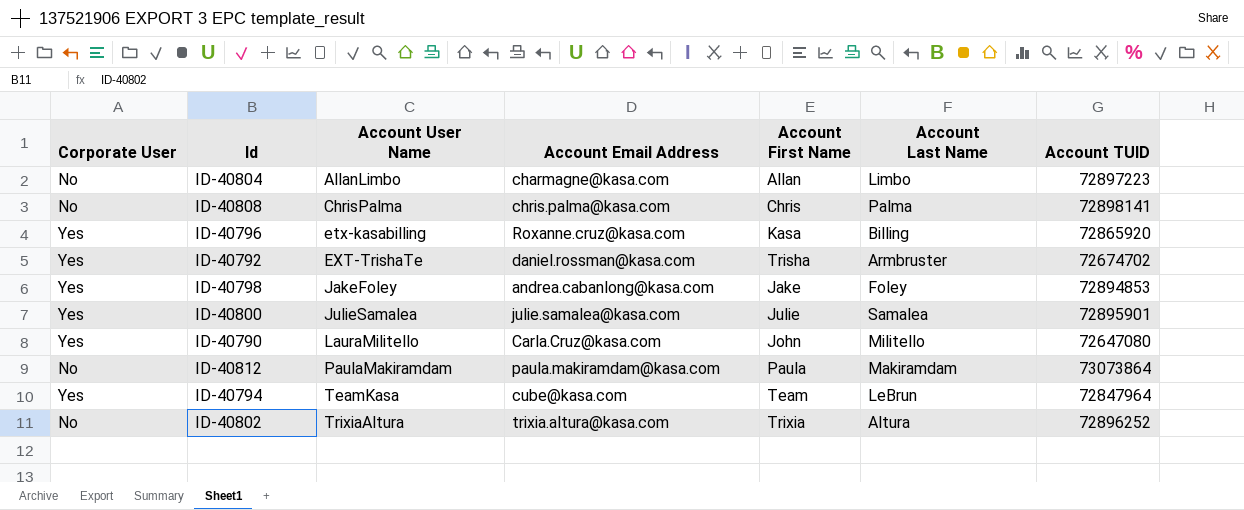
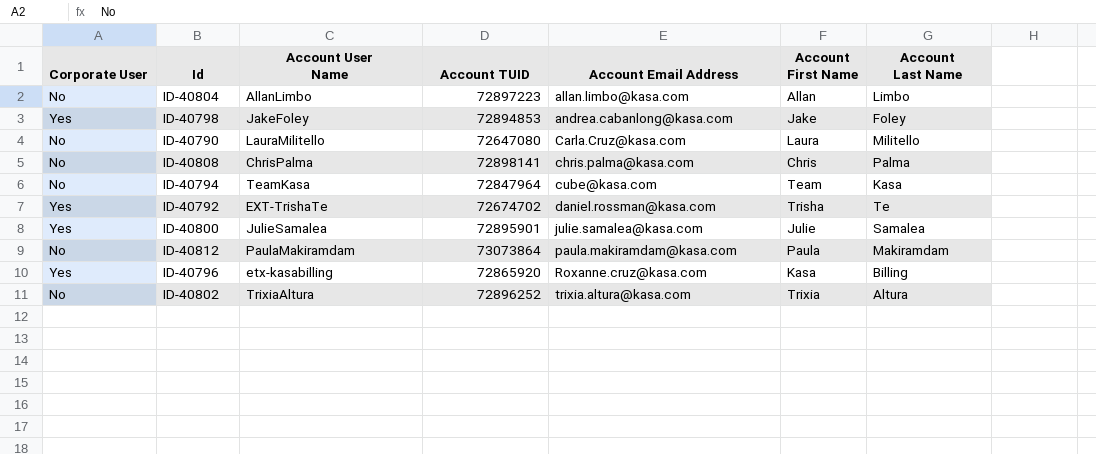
row order: Account User Name ascending -> Account Email Address ascending
column Account TUID | position: 7 -> 4
ID-40804 | Account Email Address: charmagne@kasa.com -> allan.limbo@kasa.com
ID-40790 | Corporate User: Yes -> No
ID-40790 | Account First Name: John -> Laura
ID-40794 | Corporate User: Yes -> No
ID-40794 | Account Last Name: LeBrun -> Kasa
ID-40792 | Account Last Name: Armbruster -> Te

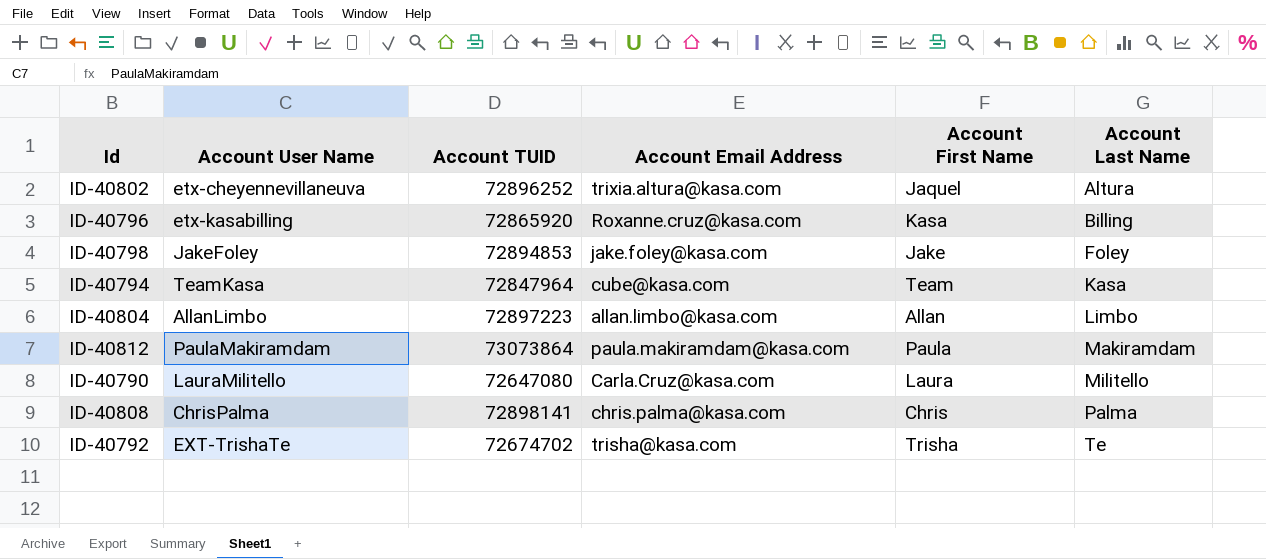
row order: Account Email Address ascending -> Account Last Name ascending
column Corporate User | position: 1 -> none
row ID-40800: Yes | JulieSamalea | 72895901 | julie.samalea@kasa.com | Julie | Samalea -> none
ID-40802 | Account User Name: TrixiaAltura -> etx-cheyennevillaneuva
ID-40802 | Account First Name: Trixia -> Jaquel
ID-40798 | Account Email Address: andrea.cabanlong@kasa.com -> jake.foley@kasa.com
ID-40792 | Account Email Address: daniel.rossman@kasa.com -> trisha@kasa.com

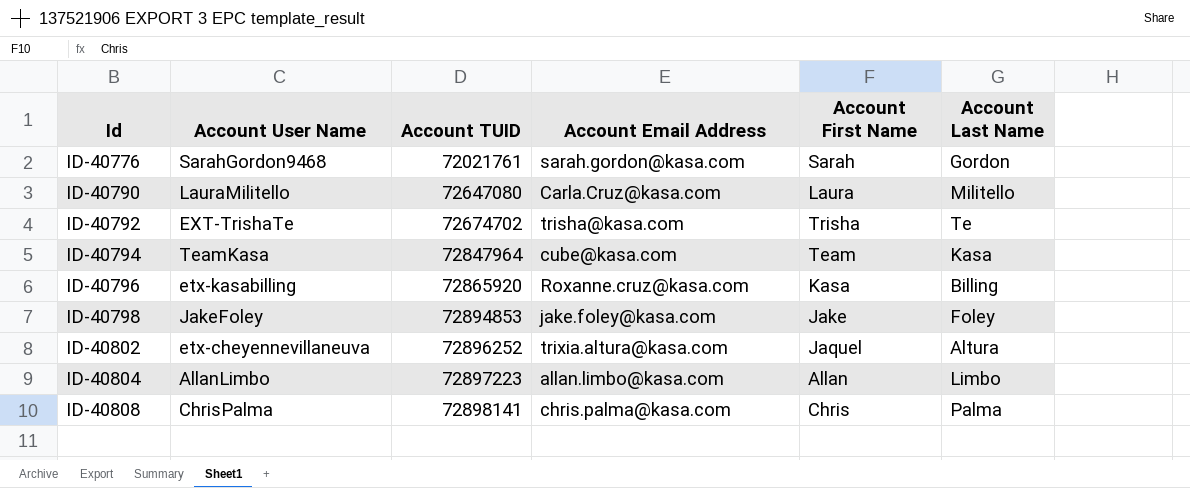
row order: Account Last Name ascending -> Id ascending
row ID-40812: PaulaMakiramdam | 73073864 | paula.makiramdam@kasa.com | Paula | Makiramdam -> none
row ID-40776: none -> SarahGordon9468 | 72021761 | sarah.gordon@kasa.com | Sarah | Gordon

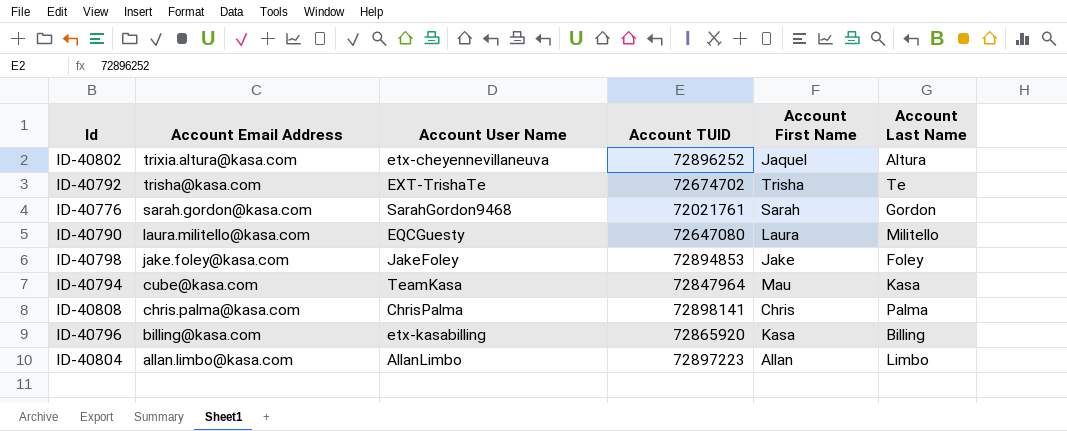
row order: Id ascending -> Account Email Address descending
column Account Email Address | position: 4 -> 2
ID-40790 | Account Email Address: Carla.Cruz@kasa.com -> laura.militello@kasa.com
ID-40790 | Account User Name: LauraMilitello -> EQCGuesty
ID-40794 | Account First Name: Team -> Mau
ID-40796 | Account Email Address: Roxanne.cruz@kasa.com -> billing@kasa.com

